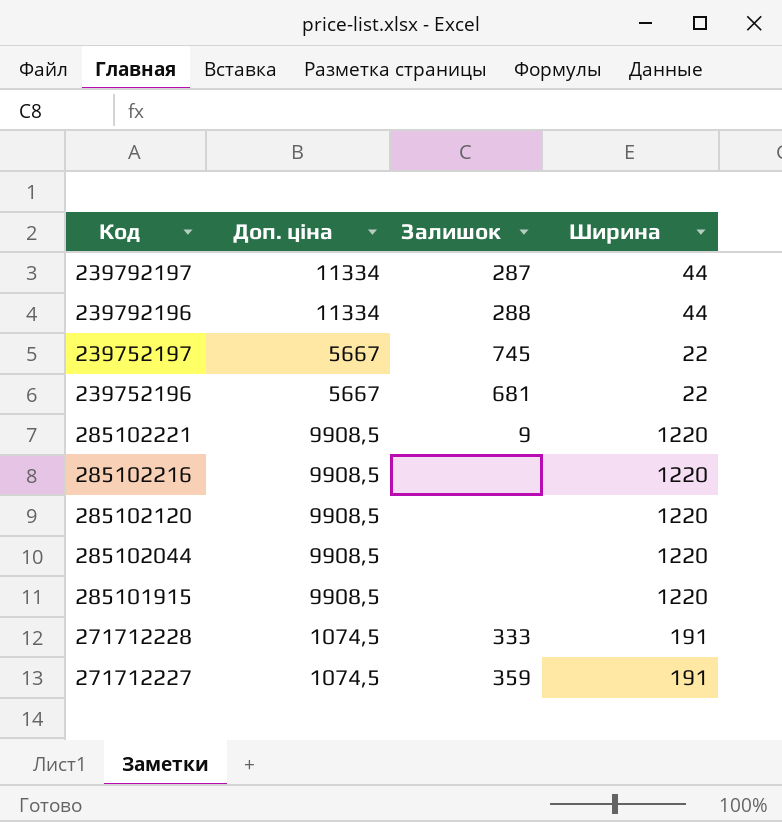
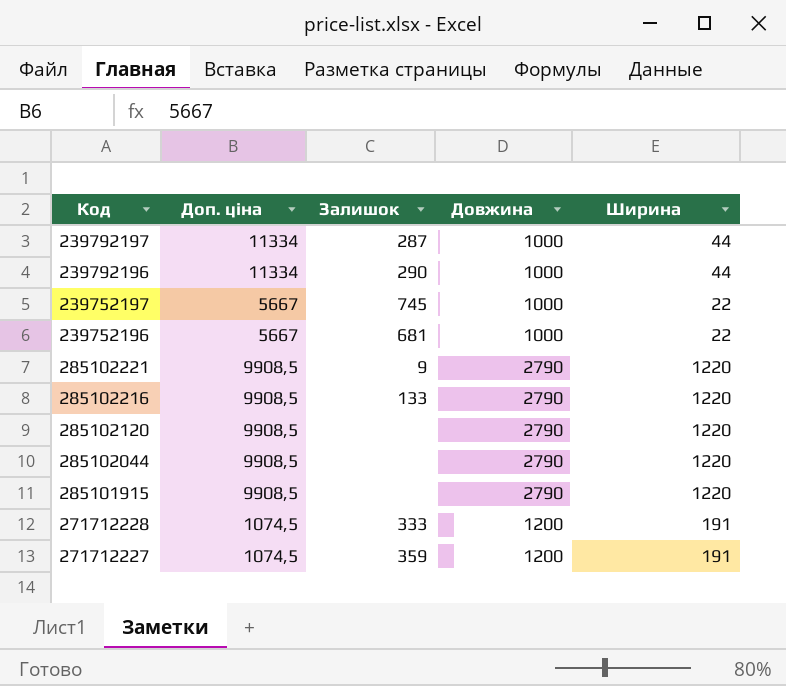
column Довжина | position: none -> 4
239792196 | Залишок: 288 -> 290
285102216 | Залишок: none -> 133

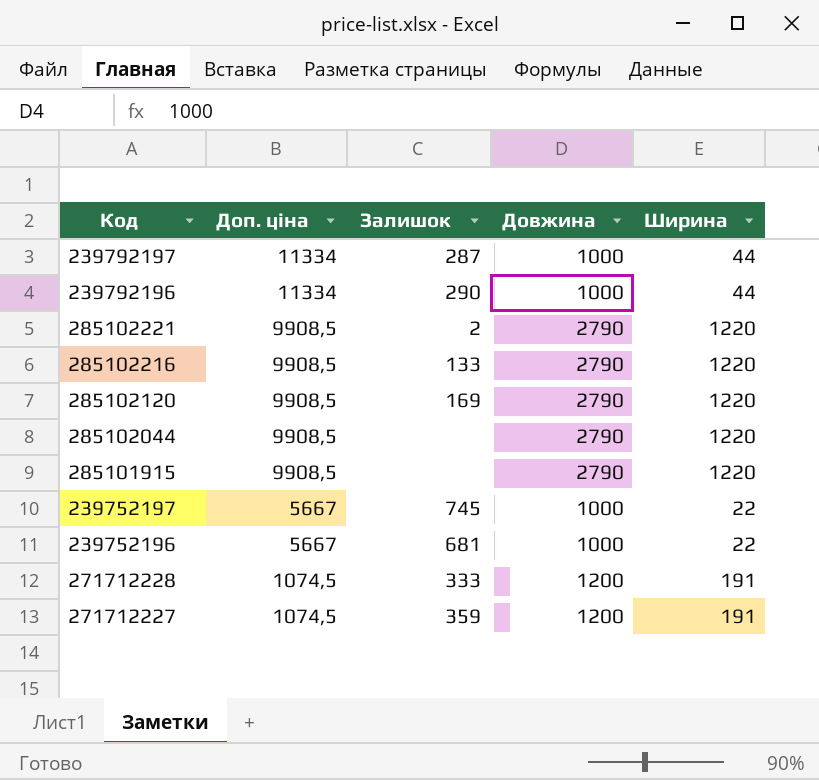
row order: none -> Доп. ціна descending
285102221 | Залишок: 9 -> 2
285102120 | Залишок: none -> 169

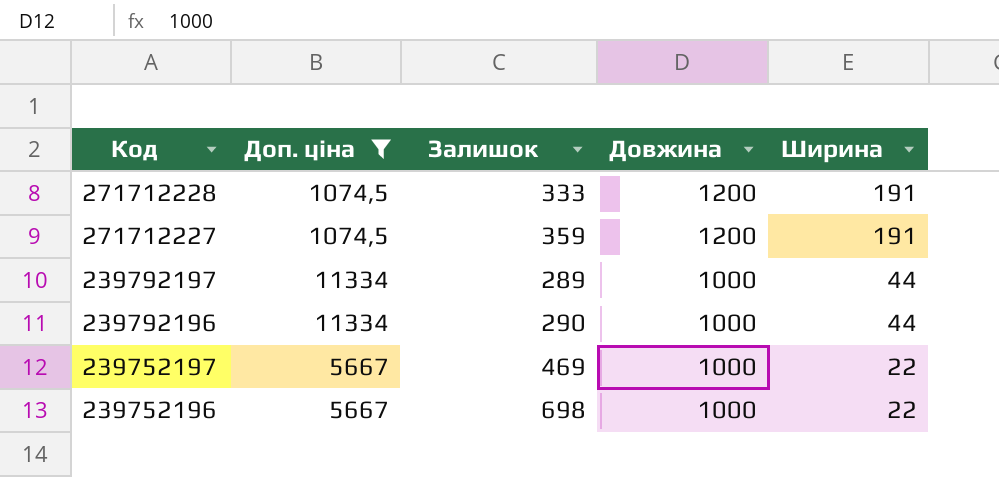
filter: none -> Доп. ціна != 9908,5
row order: Доп. ціна descending -> Код descending
239792197 | Залишок: 287 -> 289
239752197 | Залишок: 745 -> 469
239752196 | Залишок: 681 -> 698

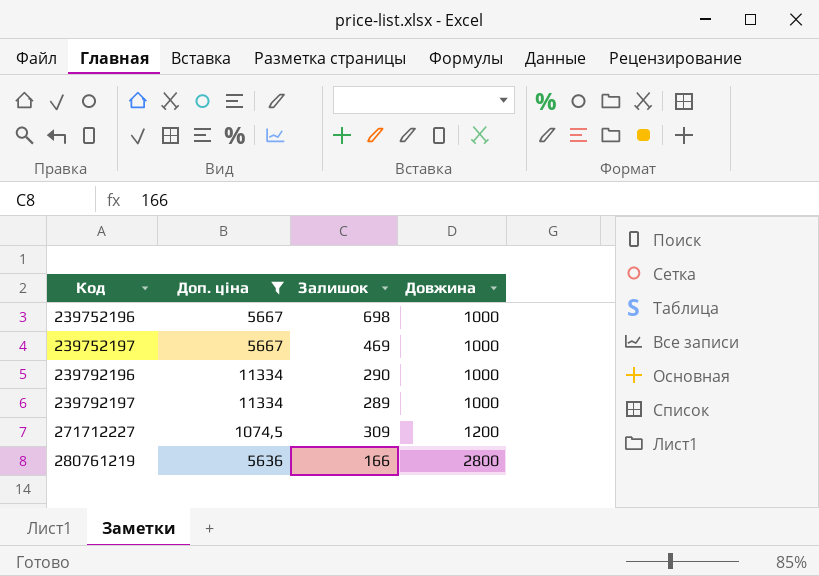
row order: Код descending -> Код ascending
column Ширина | position: 5 -> none
row 271712228: 1074,5 | 333 | 1200 | 191 -> none
271712227 | Залишок: 359 -> 309
row 280761219: none -> 5636 | 166 | 2800

